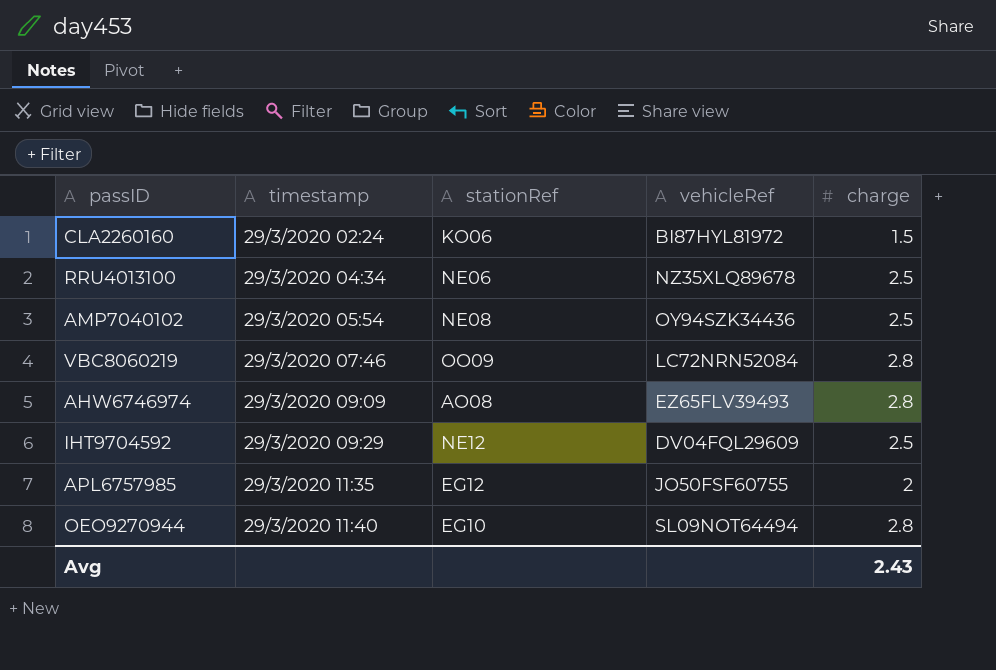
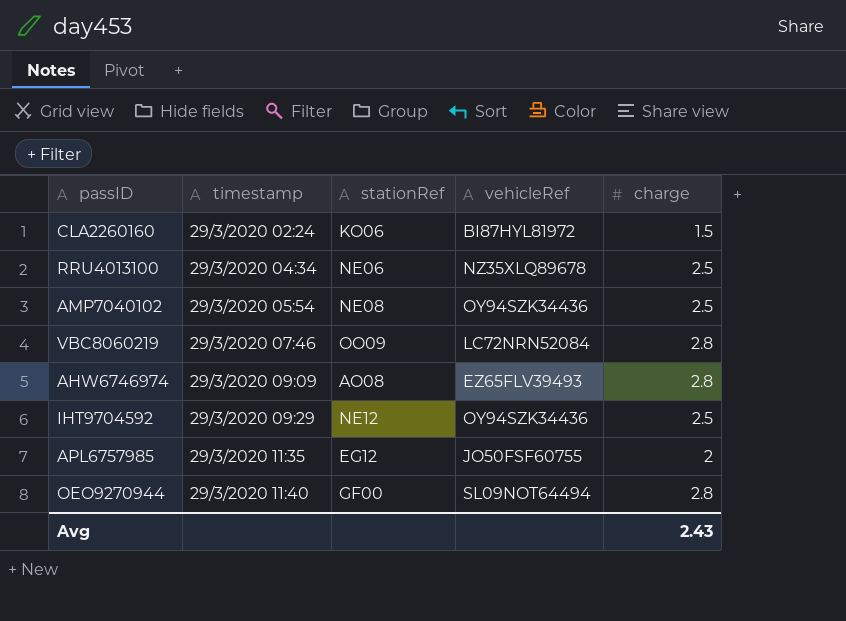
IHT9704592 | vehicleRef: DV04FQL29609 -> OY94SZK34436
OEO9270944 | stationRef: EG10 -> GF00

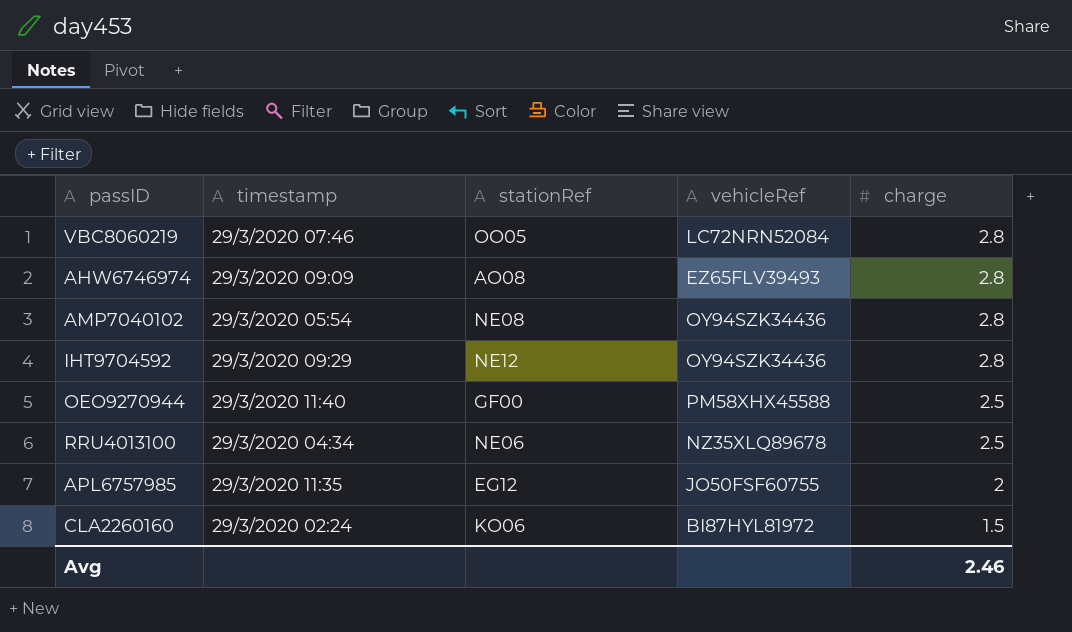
row order: timestamp ascending -> charge descending
VBC8060219 | stationRef: OO09 -> OO05
AMP7040102 | charge: 2.5 -> 2.8
IHT9704592 | charge: 2.5 -> 2.8
OEO9270944 | vehicleRef: SL09NOT64494 -> PM58XHX45588
OEO9270944 | charge: 2.8 -> 2.5
Avg | charge: 2.43 -> 2.46

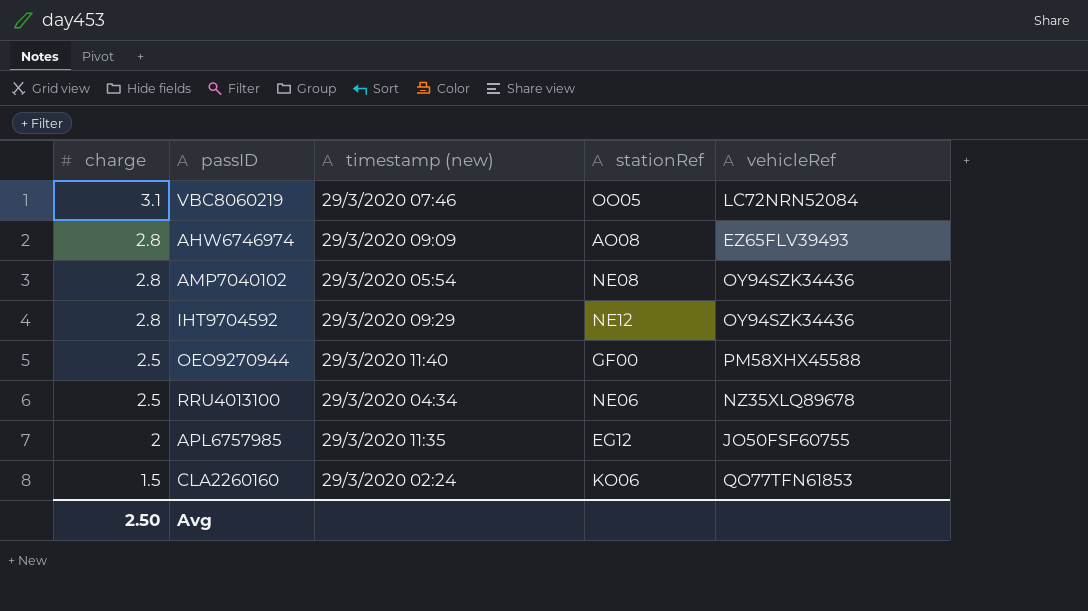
column charge | position: 5 -> 1
column name: timestamp -> timestamp (new)
VBC8060219 | charge: 2.8 -> 3.1
CLA2260160 | vehicleRef: BI87HYL81972 -> QO77TFN61853
Avg | charge: 2.46 -> 2.50

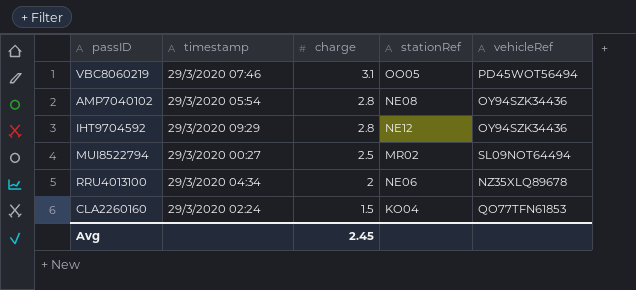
column name: timestamp (new) -> timestamp
column charge | position: 1 -> 3
row AHW6746974: 2.8 | 29/3/2020 09:09 | AO08 | EZ65FLV39493 -> none
row OEO9270944: 2.5 | 29/3/2020 11:40 | GF00 | PM58XHX45588 -> none
row APL6757985: 2 | 29/3/2020 11:35 | EG12 | JO50FSF60755 -> none
VBC8060219 | vehicleRef: LC72NRN52084 -> PD45WOT56494
row MUI8522794: none -> 29/3/2020 00:27 | 2.5 | MR02 | SL09NOT64494
RRU4013100 | charge: 2.5 -> 2
CLA2260160 | stationRef: KO06 -> KO04
Avg | charge: 2.50 -> 2.45

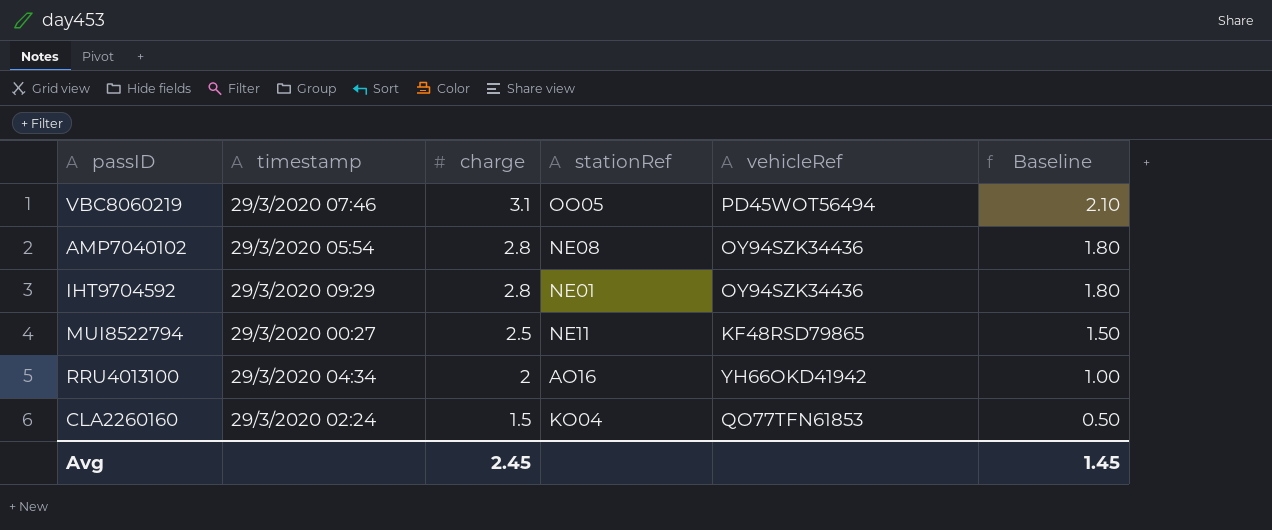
column Baseline | formula: none -> [charge] - 1
IHT9704592 | stationRef: NE12 -> NE01
MUI8522794 | stationRef: MR02 -> NE11
MUI8522794 | vehicleRef: SL09NOT64494 -> KF48RSD79865
RRU4013100 | stationRef: NE06 -> AO16
RRU4013100 | vehicleRef: NZ35XLQ89678 -> YH66OKD41942

